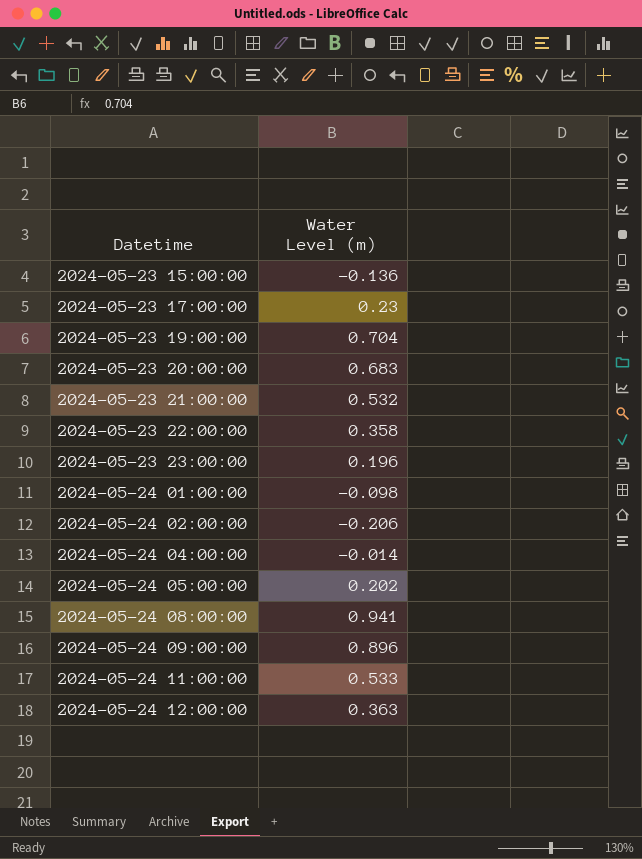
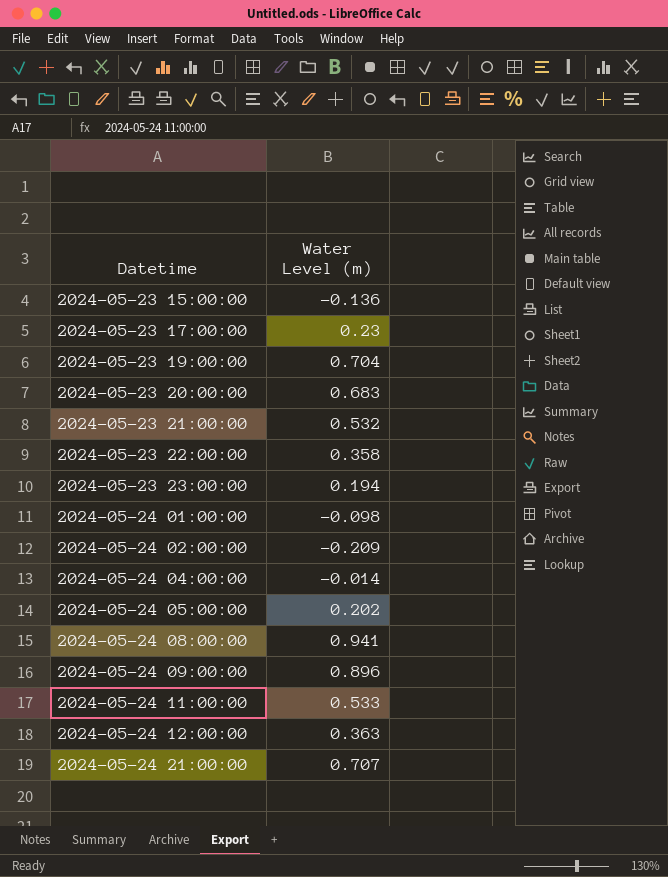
2024-05-23 23:00:00 | Water Level (m): 0.196 -> 0.194
2024-05-24 02:00:00 | Water Level (m): -0.206 -> -0.209
row 2024-05-24 21:00:00: none -> 0.707

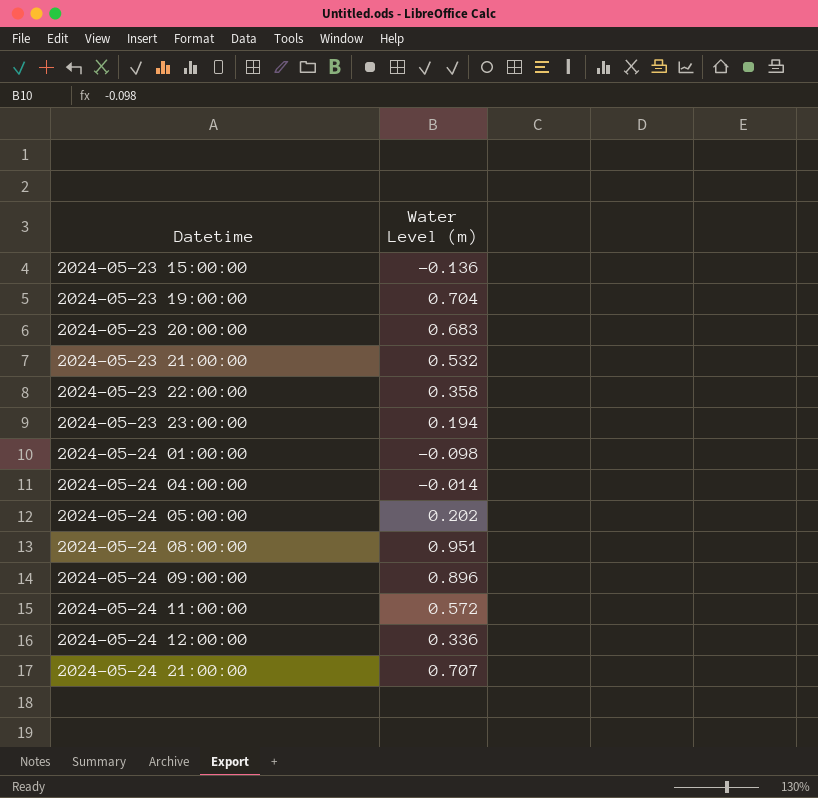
row 2024-05-23 17:00:00: 0.23 -> none
row 2024-05-24 02:00:00: -0.209 -> none
2024-05-24 08:00:00 | Water Level (m): 0.941 -> 0.951
2024-05-24 11:00:00 | Water Level (m): 0.533 -> 0.572
2024-05-24 12:00:00 | Water Level (m): 0.363 -> 0.336

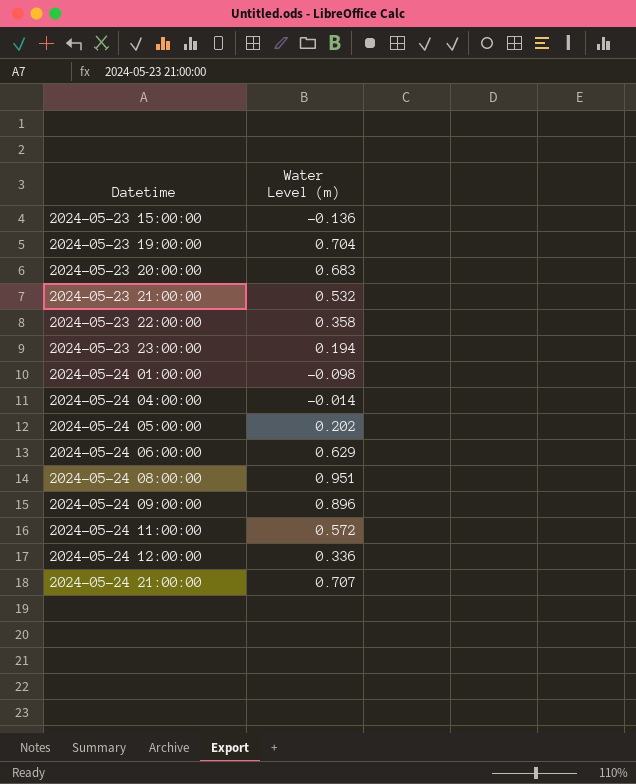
row 2024-05-24 06:00:00: none -> 0.629

